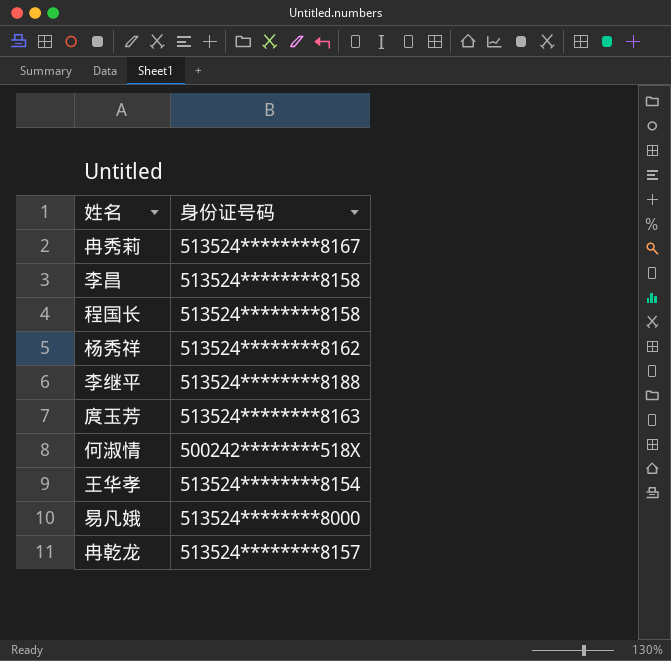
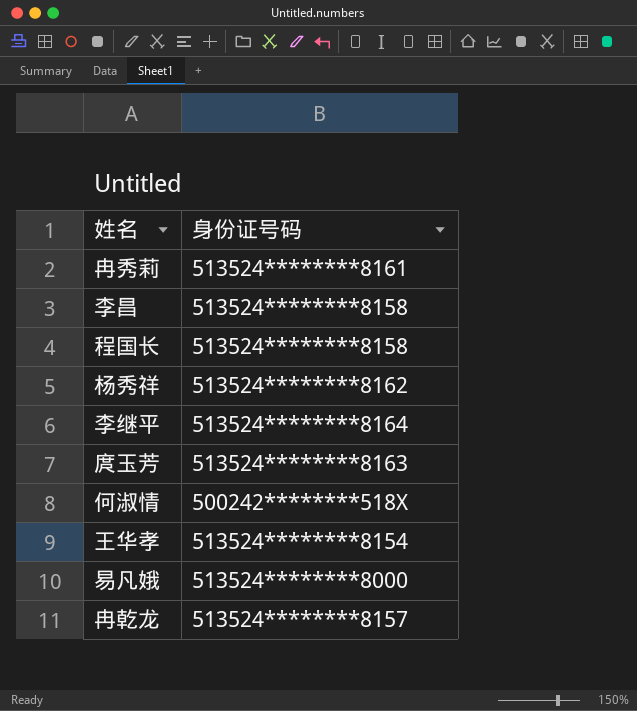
冉秀莉 | 身份证号码: 513524********8167 -> 513524********8161
李继平 | 身份证号码: 513524********8188 -> 513524********8164

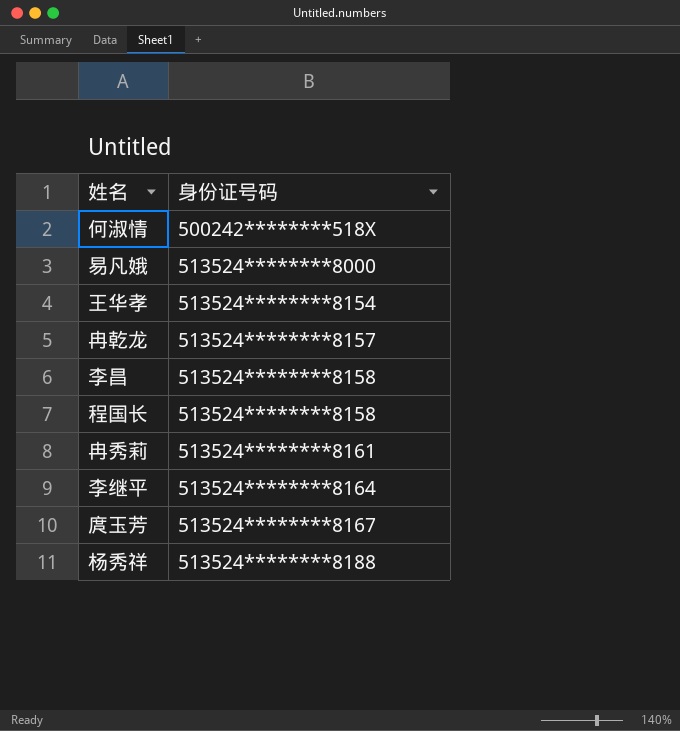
row order: none -> 身份证号码 ascending
庹玉芳 | 身份证号码: 513524********8163 -> 513524********8167
杨秀祥 | 身份证号码: 513524********8162 -> 513524********8188

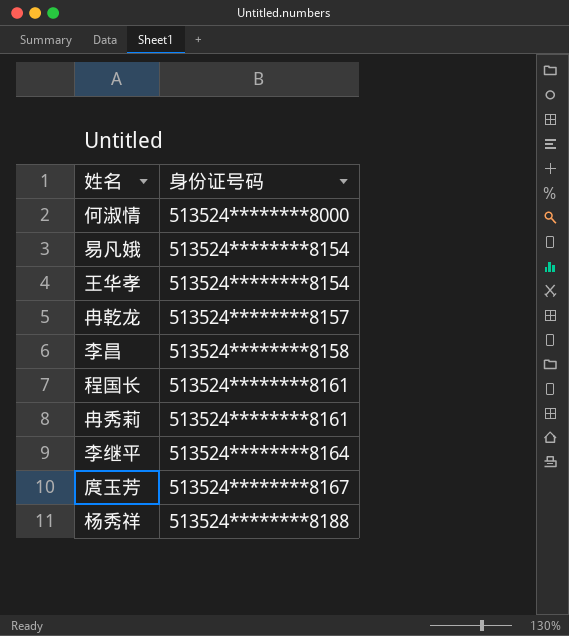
何淑情 | 身份证号码: 500242********518X -> 513524********8000
易凡娥 | 身份证号码: 513524********8000 -> 513524********8154
程国长 | 身份证号码: 513524********8158 -> 513524********8161

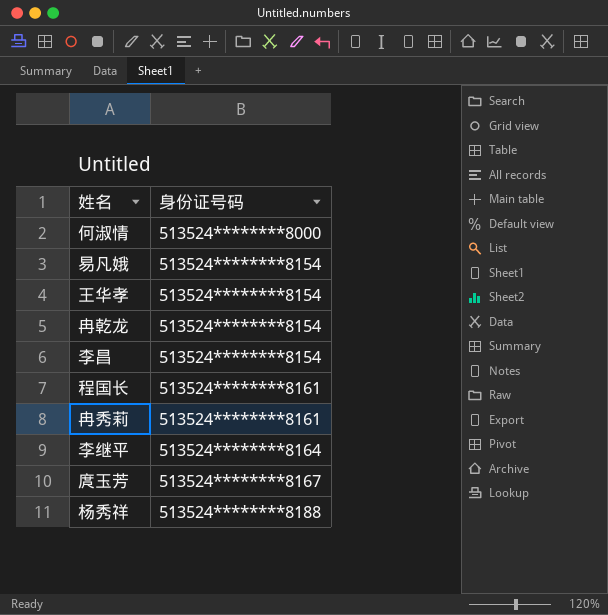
冉乾龙 | 身份证号码: 513524********8157 -> 513524********8154
李昌 | 身份证号码: 513524********8158 -> 513524********8154

